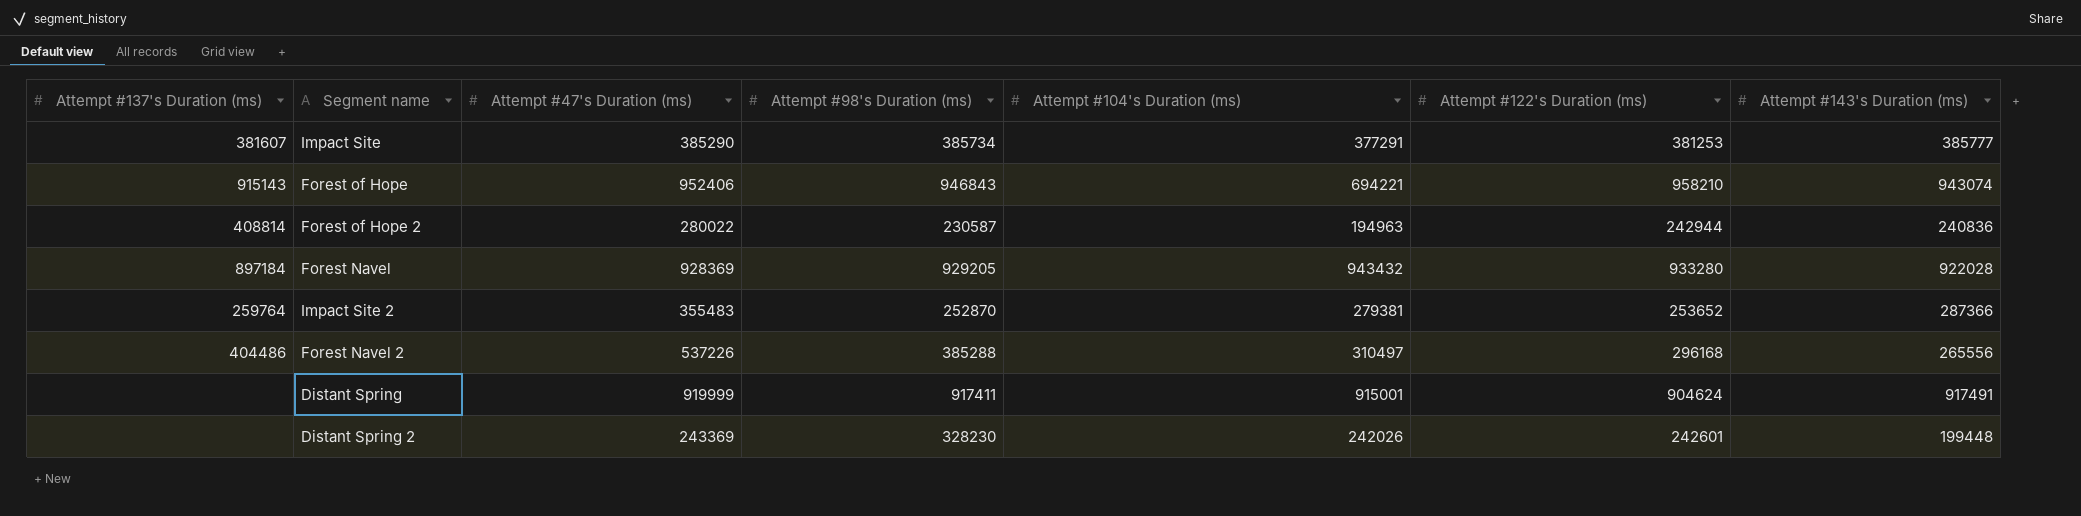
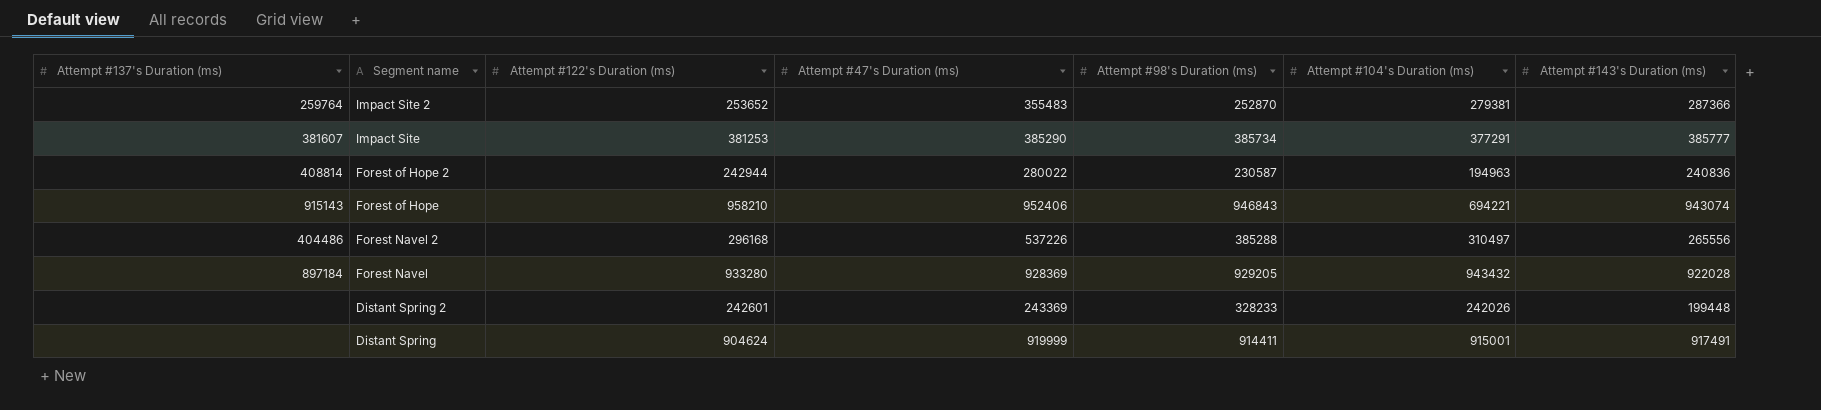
row order: none -> Segment name descending
column Attempt #122's Duration (ms) | position: 6 -> 3
Distant Spring 2 | Attempt #98's Duration (ms): 328230 -> 328233
Distant Spring | Attempt #98's Duration (ms): 917411 -> 914411

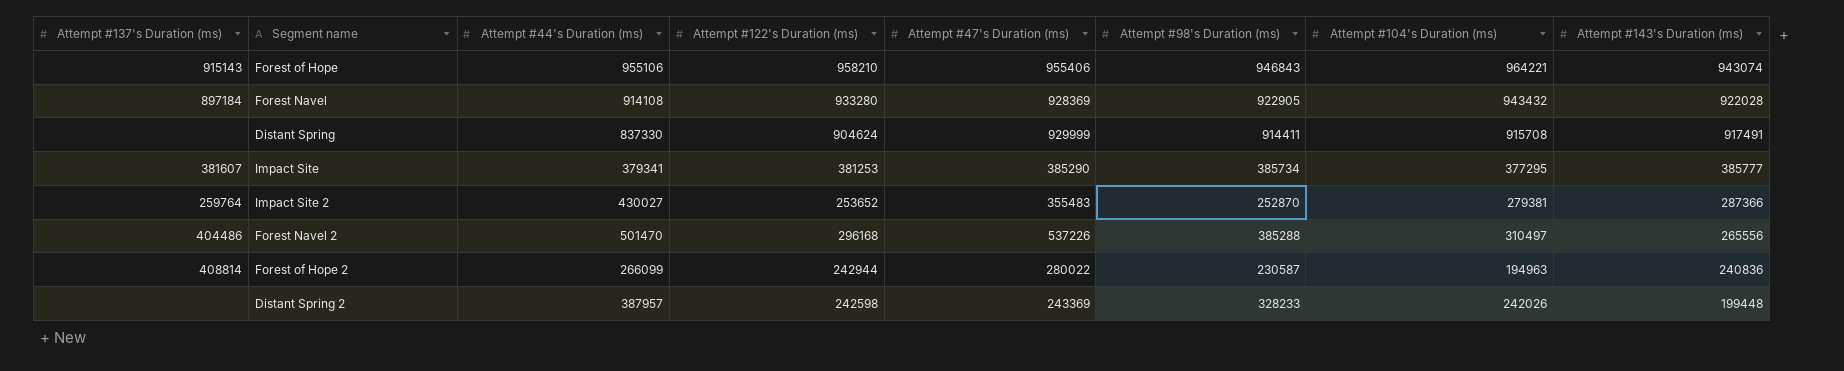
row order: Segment name descending -> Attempt #143's Duration (ms) descending
column Attempt #44's Duration (ms) | position: none -> 3
Forest of Hope | Attempt #47's Duration (ms): 952406 -> 955406
Forest of Hope | Attempt #104's Duration (ms): 694221 -> 964221
Forest Navel | Attempt #98's Duration (ms): 929205 -> 922905
Distant Spring | Attempt #47's Duration (ms): 919999 -> 929999
Distant Spring | Attempt #104's Duration (ms): 915001 -> 915708
Impact Site | Attempt #104's Duration (ms): 377291 -> 377295
Distant Spring 2 | Attempt #122's Duration (ms): 242601 -> 242598

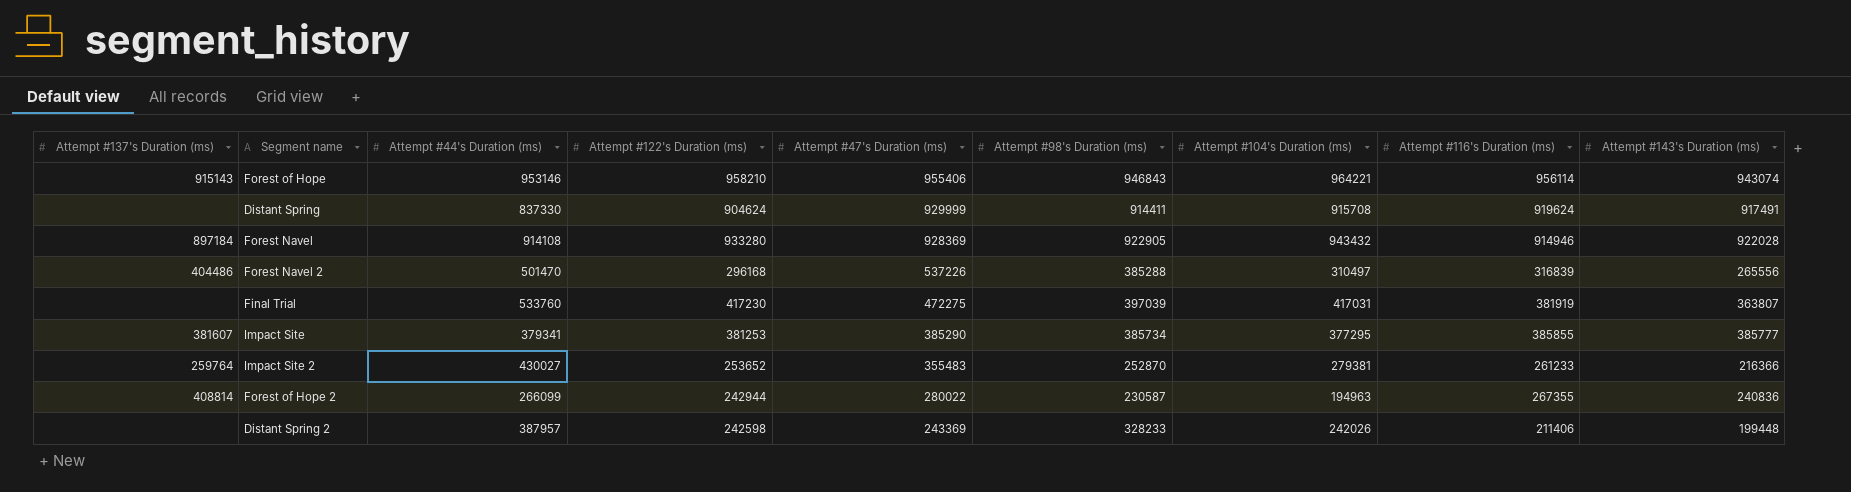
row order: Attempt #143's Duration (ms) descending -> Attempt #47's Duration (ms) descending
column Attempt #116's Duration (ms) | position: none -> 8
Forest of Hope | Attempt #44's Duration (ms): 955106 -> 953146
row Final Trial: none -> none | 533760 | 417230 | 472275 | 397039 | 417031 | 381919 | 363807
Impact Site 2 | Attempt #143's Duration (ms): 287366 -> 216366

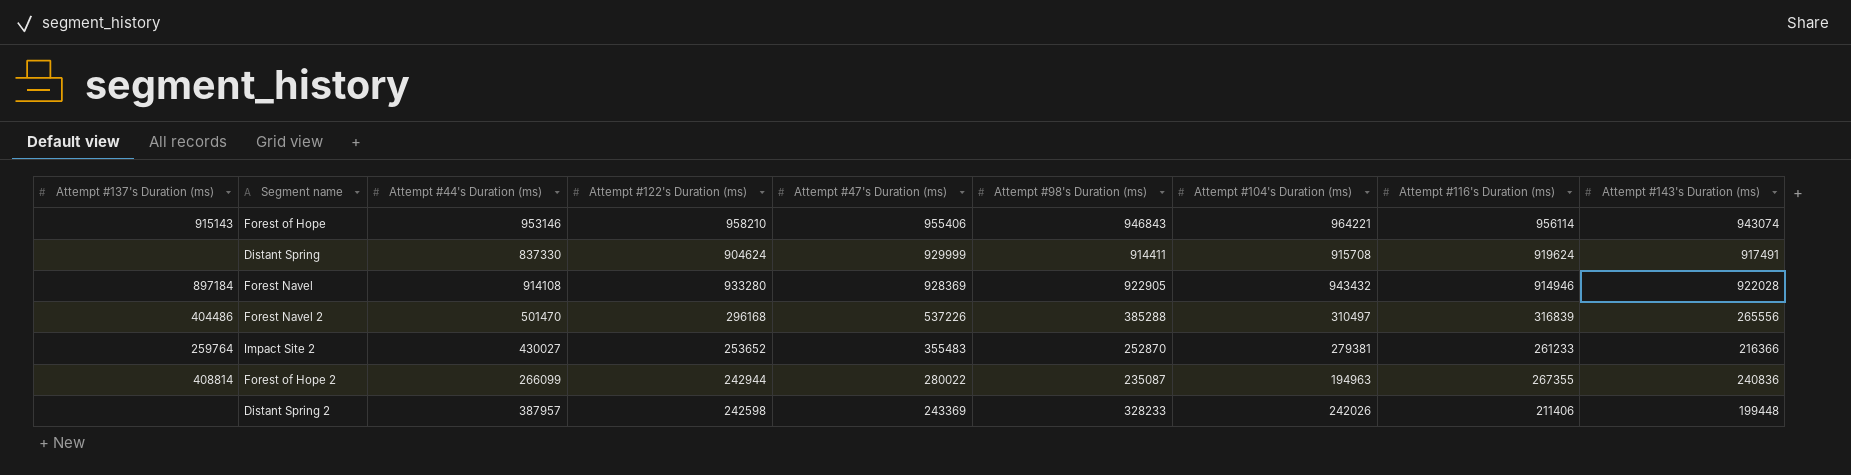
row Final Trial: none | 533760 | 417230 | 472275 | 397039 | 417031 | 381919 | 363807 -> none
row Impact Site: 381607 | 379341 | 381253 | 385290 | 385734 | 377295 | 385855 | 385777 -> none
Forest of Hope 2 | Attempt #98's Duration (ms): 230587 -> 235087

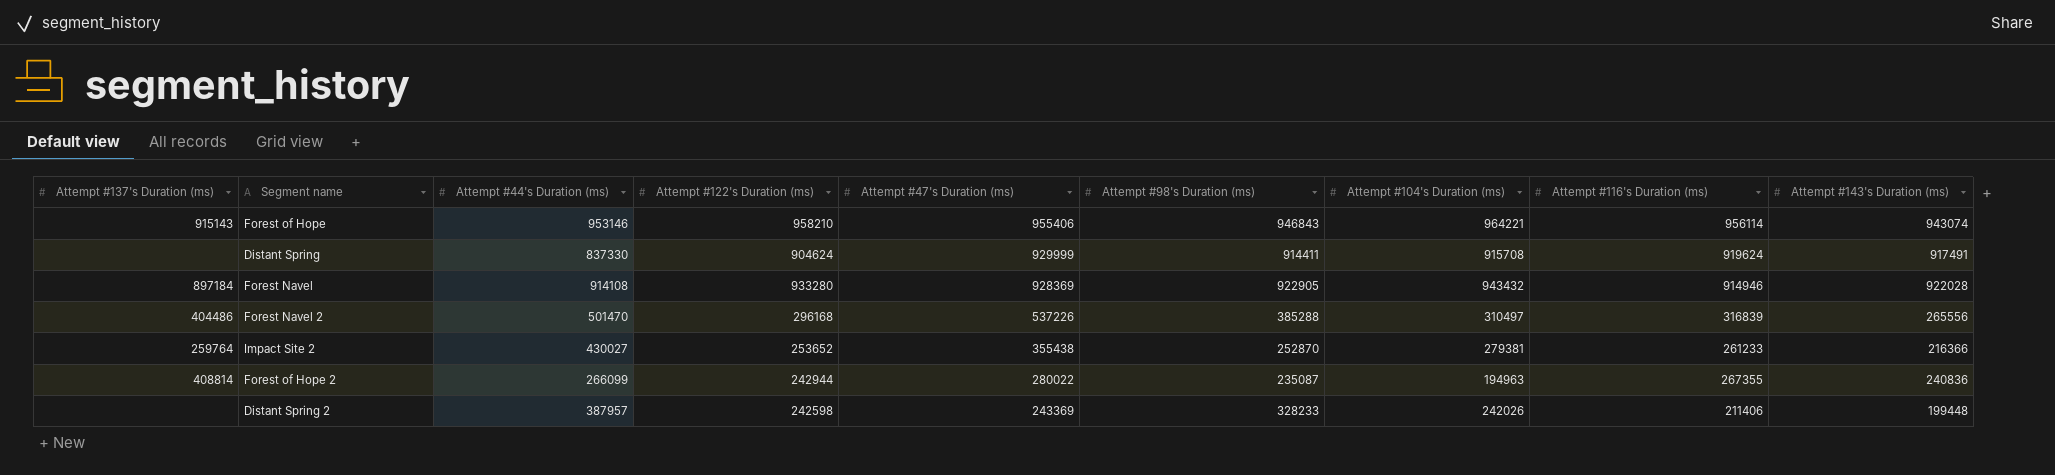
Impact Site 2 | Attempt #47's Duration (ms): 355483 -> 355438

